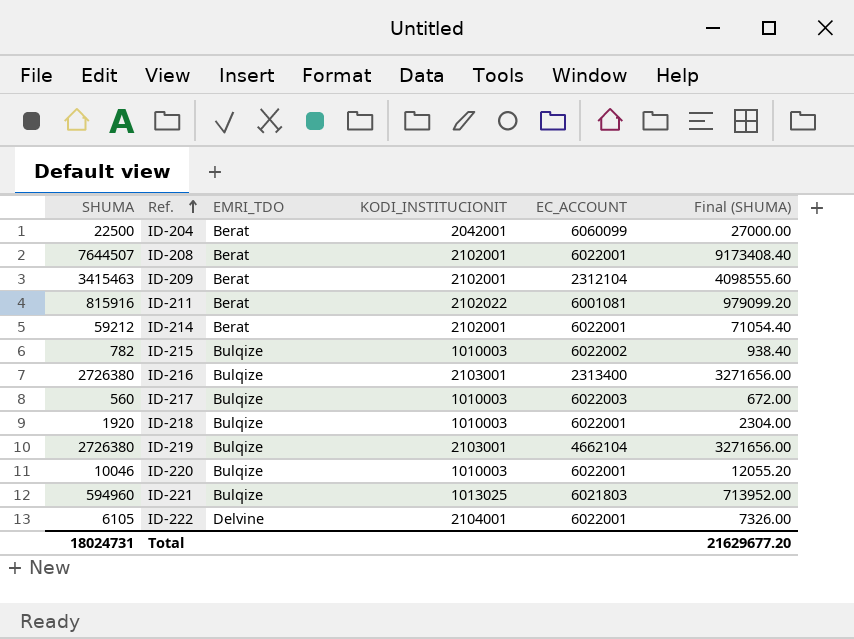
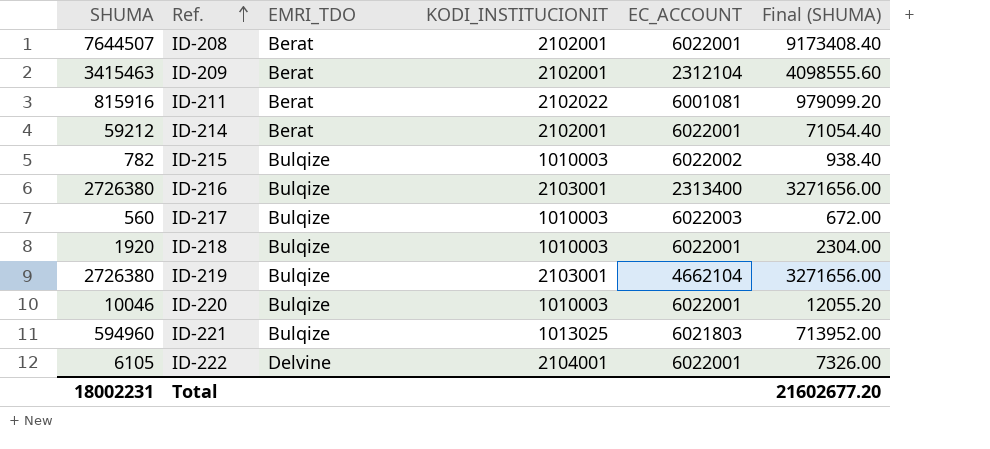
row ID-204: 22500 | Berat | 2042001 | 6060099 | 27000.00 -> none
Total | SHUMA: 18024731 -> 18002231
Total | Final (SHUMA): 21629677.20 -> 21602677.20

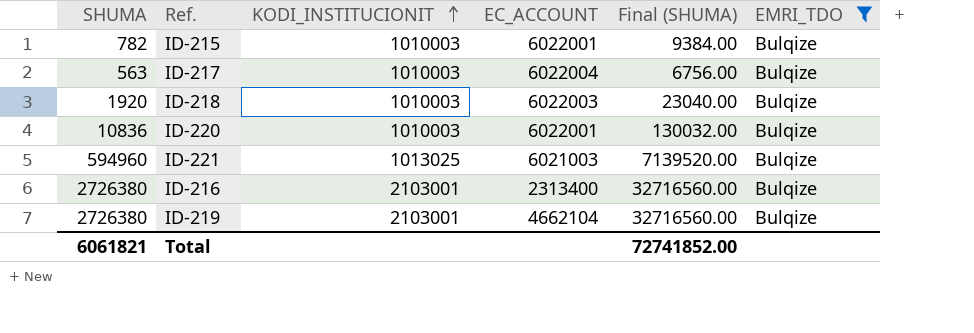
filter: none -> EMRI_TDO = Bulqize
row order: Ref. ascending -> KODI_INSTITUCIONIT ascending
column Final (SHUMA) | formula: [SHUMA] * 1.2 -> [SHUMA] * 12
column EMRI_TDO | position: 3 -> 6
ID-215 | EC_ACCOUNT: 6022002 -> 6022001
ID-217 | SHUMA: 560 -> 563
ID-217 | EC_ACCOUNT: 6022003 -> 6022004
ID-218 | EC_ACCOUNT: 6022001 -> 6022003
ID-220 | SHUMA: 10046 -> 10836
ID-221 | EC_ACCOUNT: 6021803 -> 6021003
Total | SHUMA: 18002231 -> 6061821
Total | Final (SHUMA): 21602677.20 -> 72741852.00

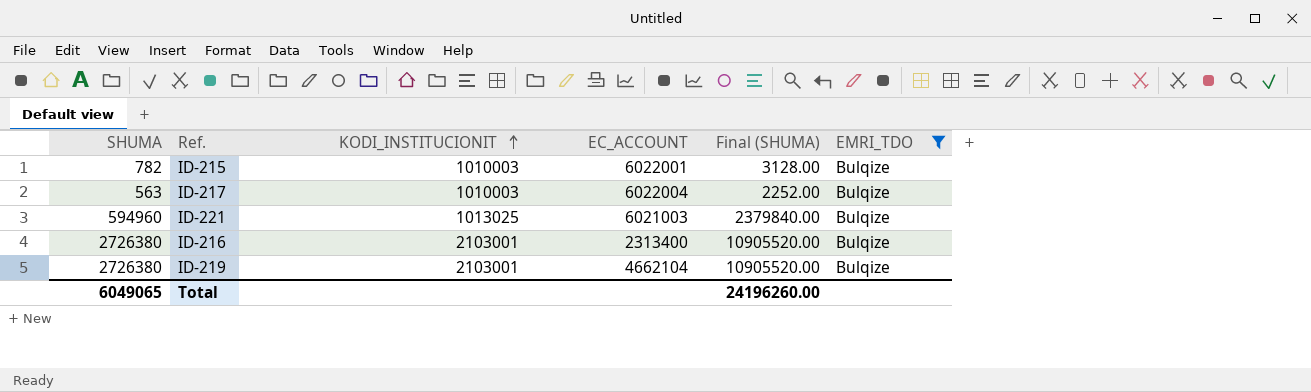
column Final (SHUMA) | formula: [SHUMA] * 12 -> [SHUMA] * 4
row ID-218: 1920 | 1010003 | 6022003 | 23040.00 | Bulqize -> none
row ID-220: 10836 | 1010003 | 6022001 | 130032.00 | Bulqize -> none
Total | SHUMA: 6061821 -> 6049065
Total | Final (SHUMA): 72741852.00 -> 24196260.00

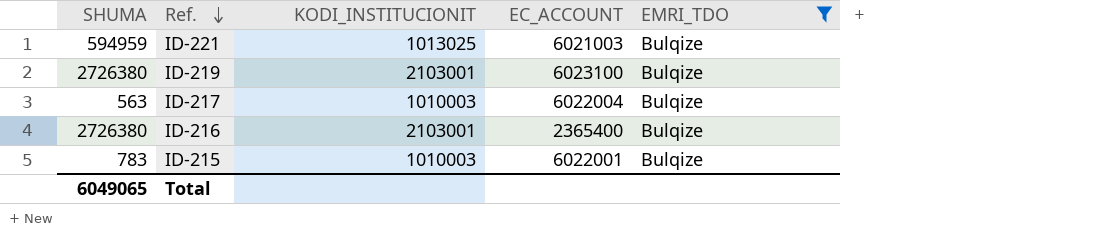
row order: KODI_INSTITUCIONIT ascending -> Ref. descending
column Final (SHUMA) | formula: [SHUMA] * 4 -> none
ID-221 | SHUMA: 594960 -> 594959
ID-219 | EC_ACCOUNT: 4662104 -> 6023100
ID-216 | EC_ACCOUNT: 2313400 -> 2365400
ID-215 | SHUMA: 782 -> 783

